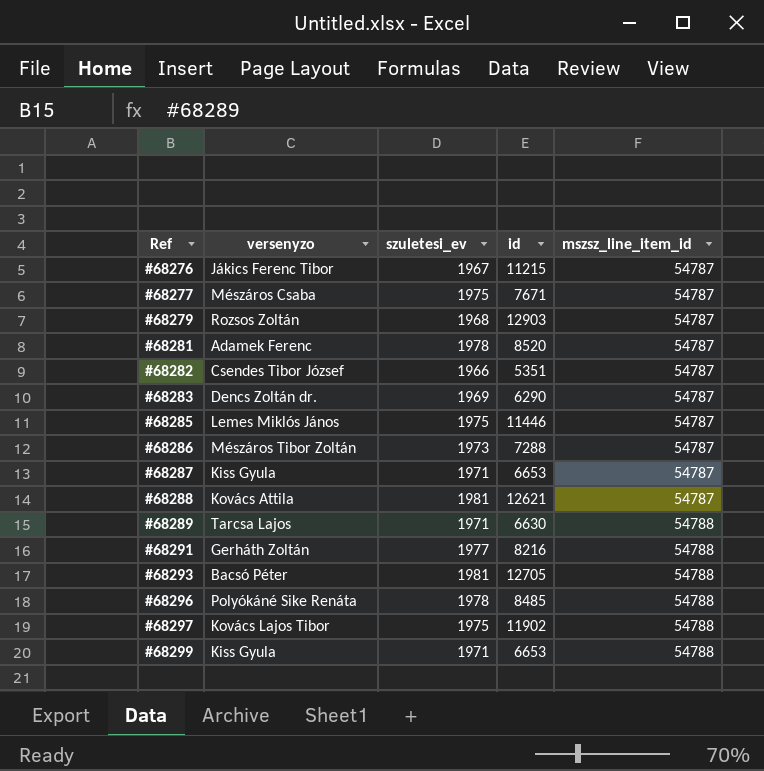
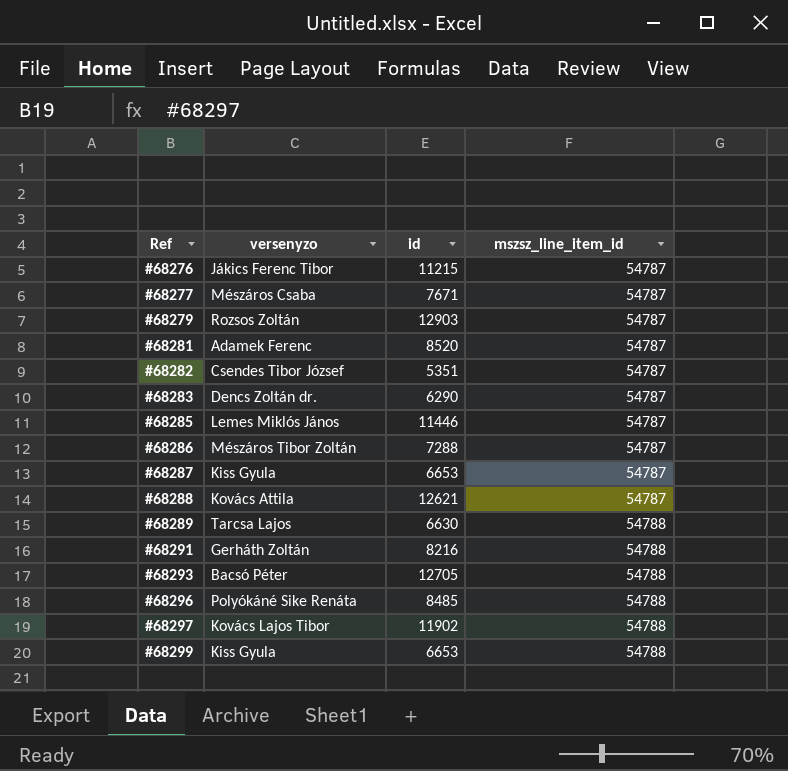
column szuletesi_ev | position: 3 -> none

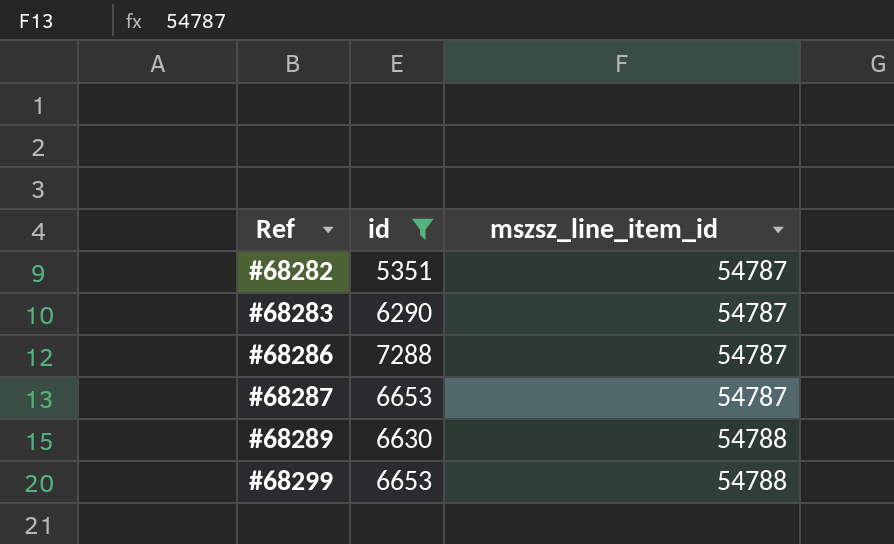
filter: none -> id <= 7288
column versenyzo | position: 2 -> none

